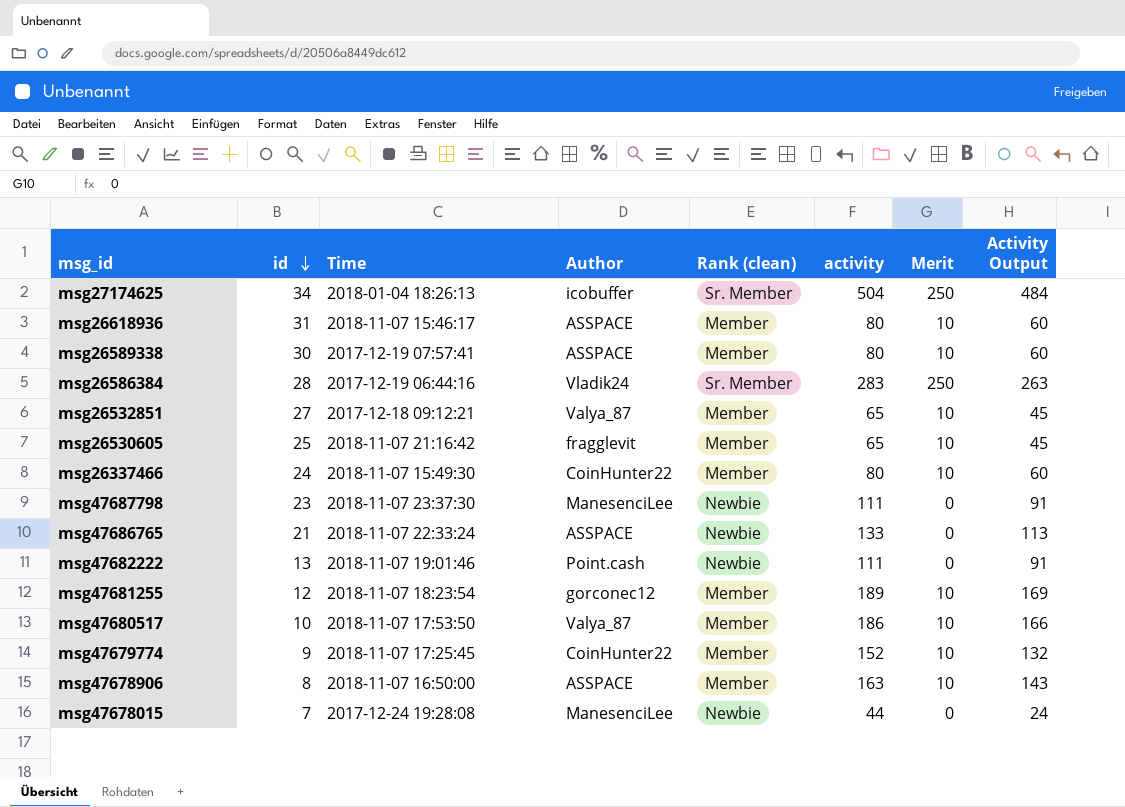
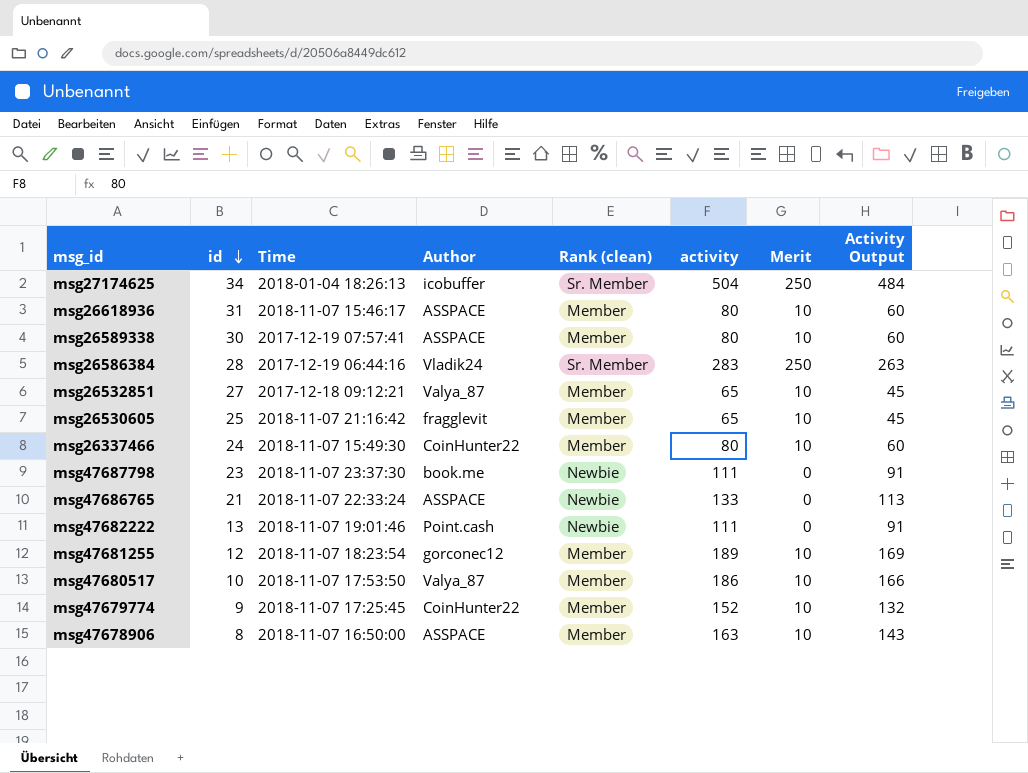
row msg47678015: 7 | 2017-12-24 19:28:08 | ManesenciLee | Newbie | 44 | 0 | 24 -> none
msg47687798 | Author: ManesenciLee -> book.me

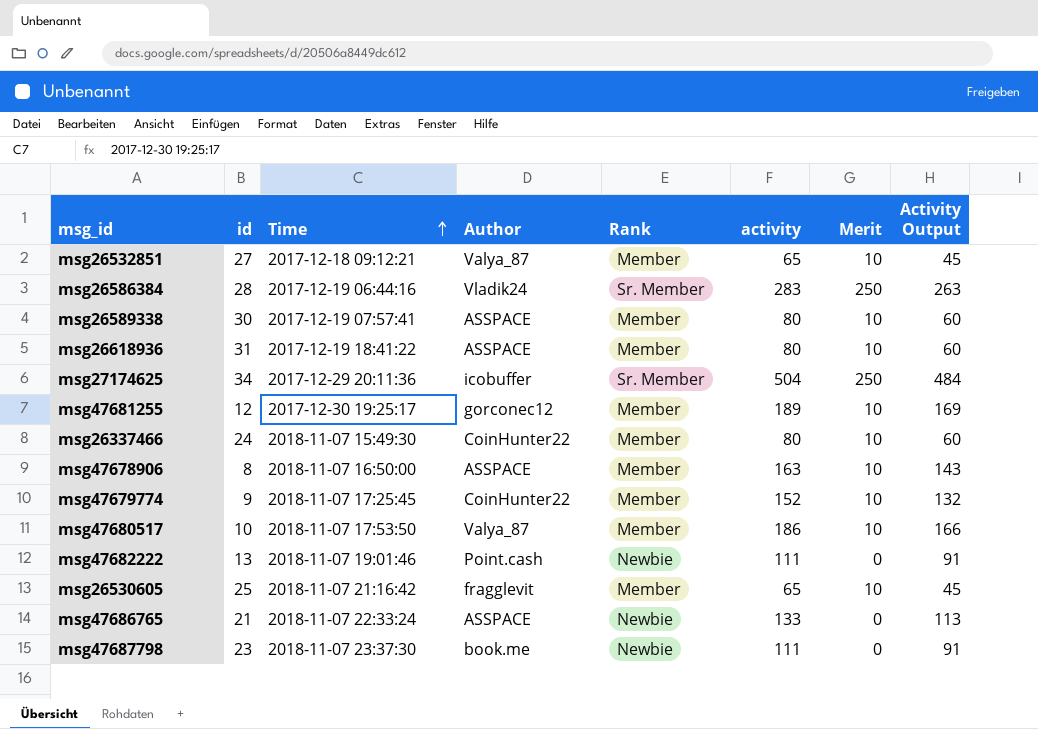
row order: id descending -> Time ascending
column name: Rank (clean) -> Rank
msg26618936 | Time: 2018-11-07 15:46:17 -> 2017-12-19 18:41:22
msg27174625 | Time: 2018-01-04 18:26:13 -> 2017-12-29 20:11:36
msg47681255 | Time: 2018-11-07 18:23:54 -> 2017-12-30 19:25:17

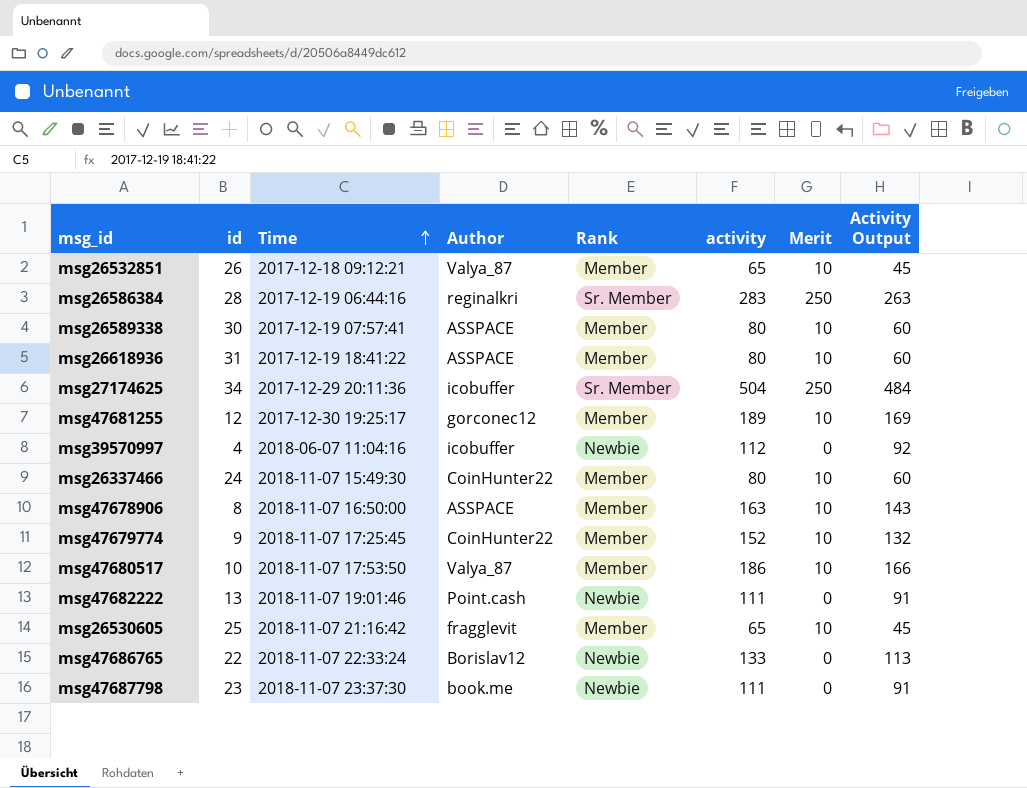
msg26532851 | id: 27 -> 26
msg26586384 | Author: Vladik24 -> reginalkri
row msg39570997: none -> 4 | 2018-06-07 11:04:16 | icobuffer | Newbie | 112 | 0 | 92
msg47686765 | id: 21 -> 22
msg47686765 | Author: ASSPACE -> Borislav12

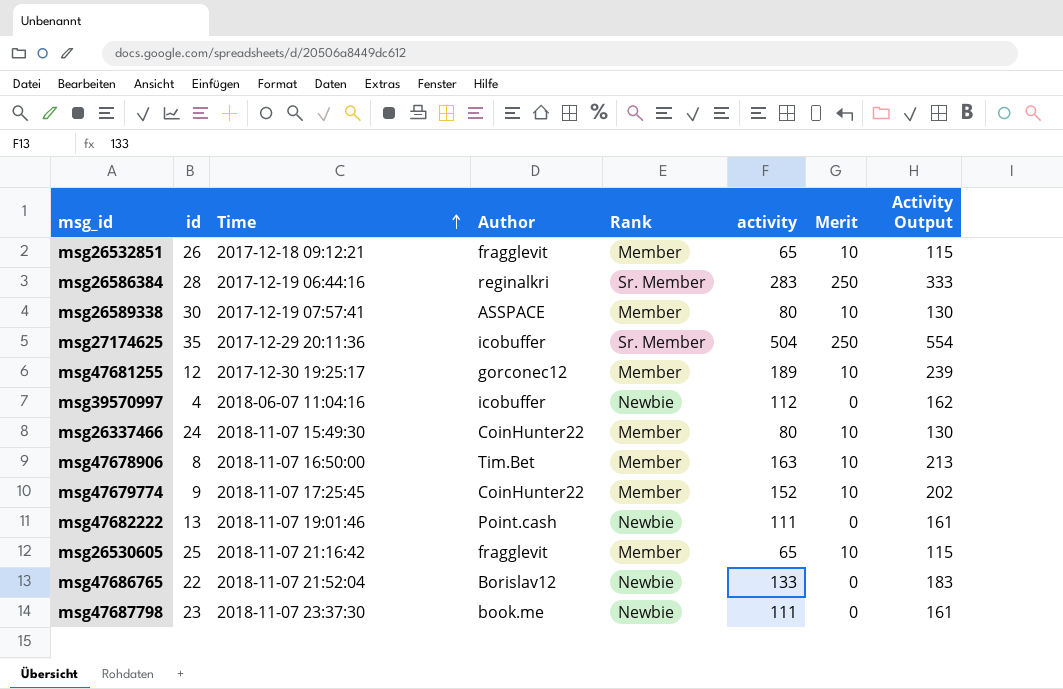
column Activity Output | formula: [activity] - 20 -> [activity] + 50
row msg26618936: 31 | 2017-12-19 18:41:22 | ASSPACE | Member | 80 | 10 | 60 -> none
row msg47680517: 10 | 2018-11-07 17:53:50 | Valya_87 | Member | 186 | 10 | 166 -> none
msg26532851 | Author: Valya_87 -> fragglevit
msg27174625 | id: 34 -> 35
msg47678906 | Author: ASSPACE -> Tim.Bet
msg47686765 | Time: 2018-11-07 22:33:24 -> 2018-11-07 21:52:04

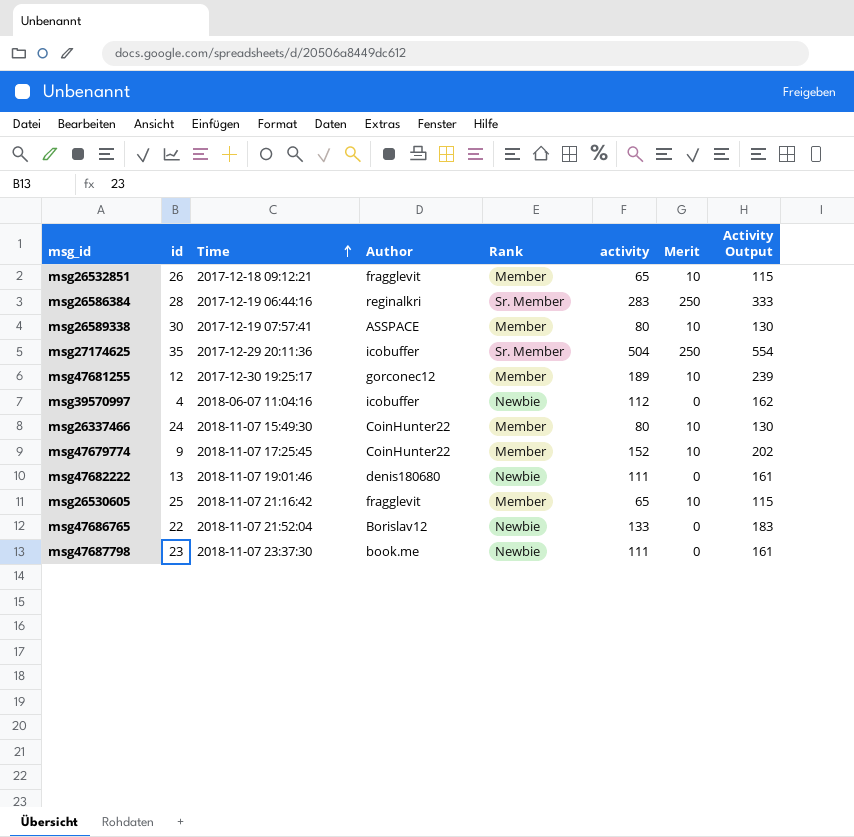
row msg47678906: 8 | 2018-11-07 16:50:00 | Tim.Bet | Member | 163 | 10 | 213 -> none
msg47682222 | Author: Point.cash -> denis180680

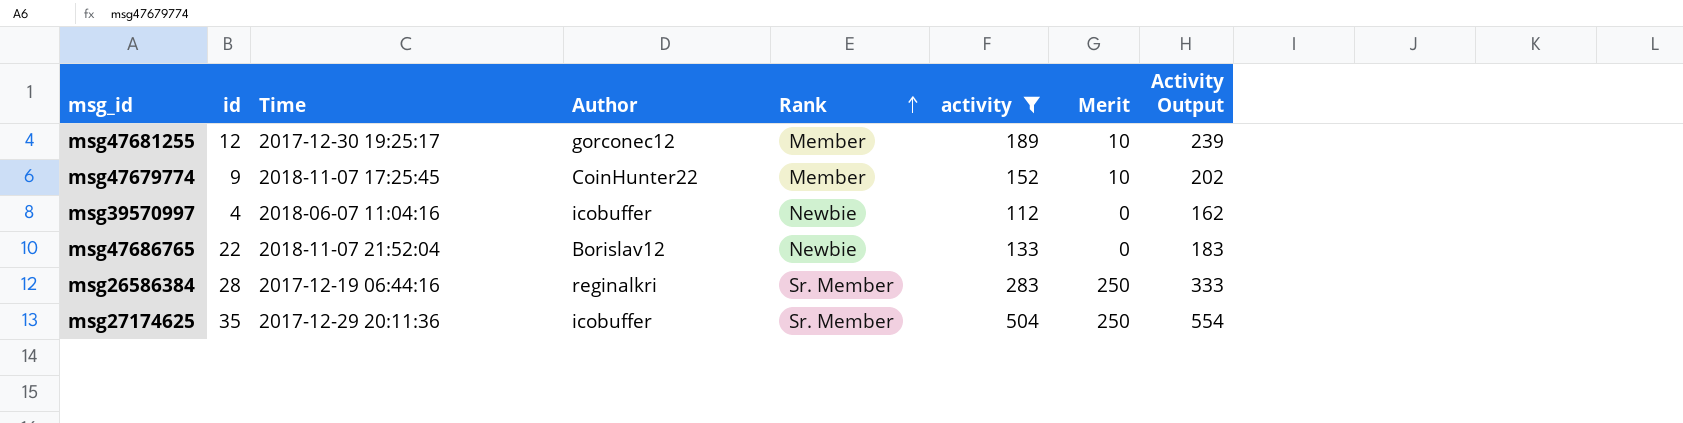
filter: none -> activity >= 112
row order: Time ascending -> Rank ascending

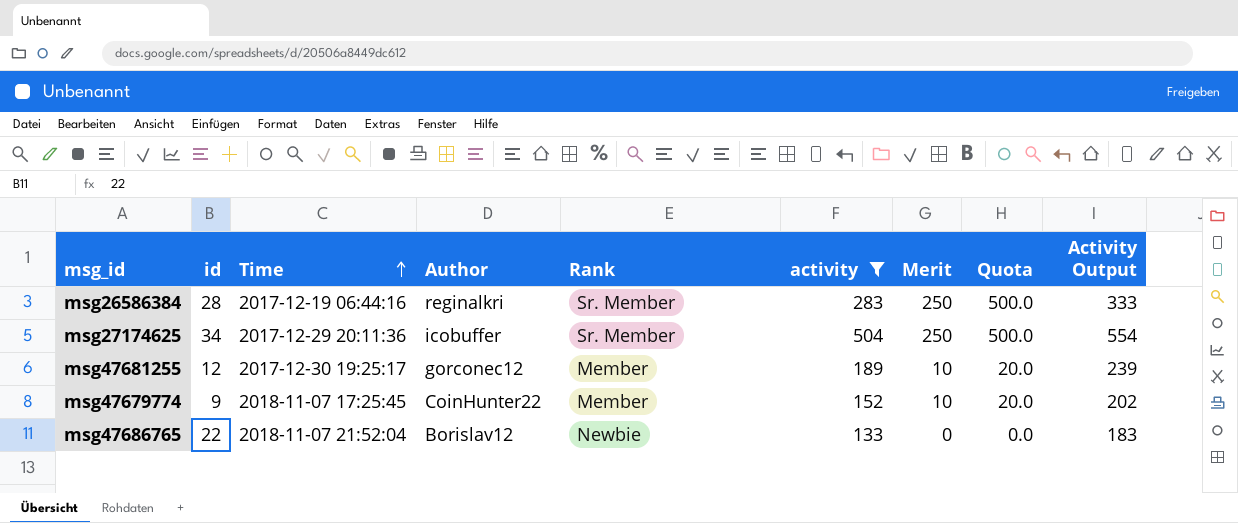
row order: Rank ascending -> Time ascending
column Quota | formula: none -> [Merit] * 2
row msg39570997: 4 | 2018-06-07 11:04:16 | icobuffer | Newbie | 112 | 0 | 162 -> none
msg27174625 | id: 35 -> 34

